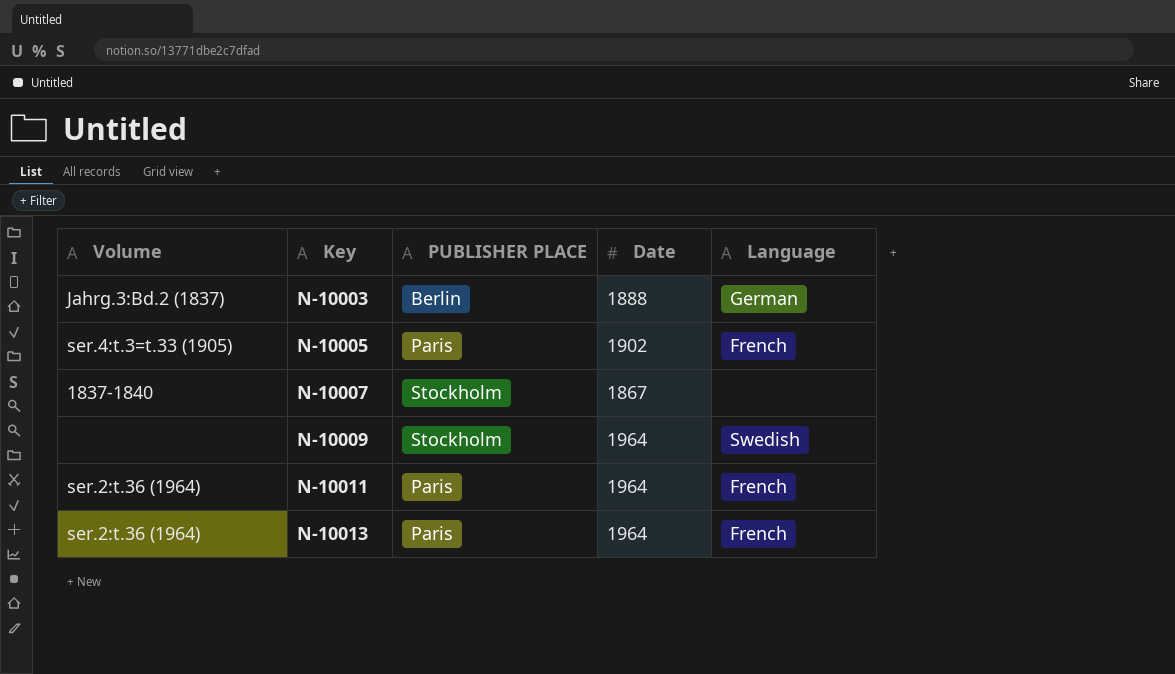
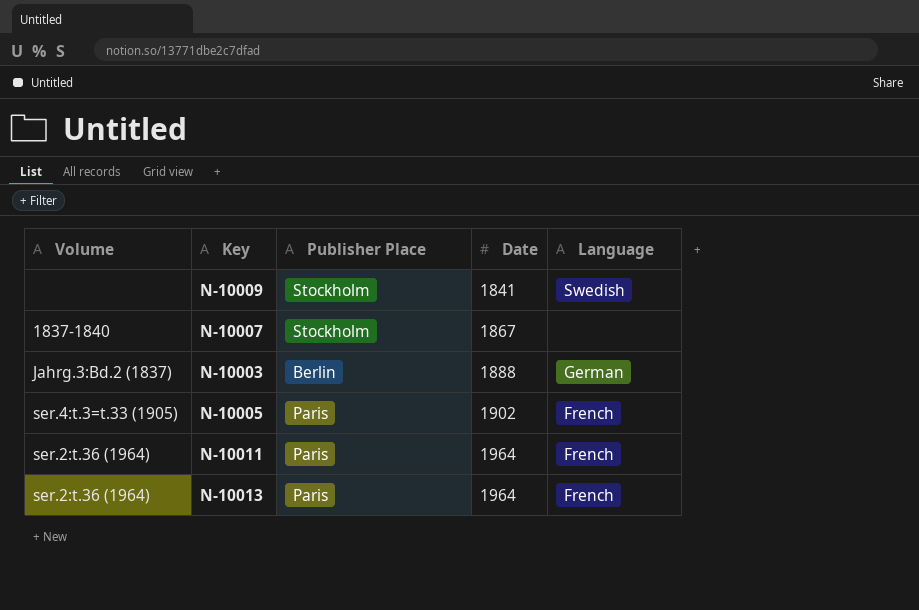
row order: Key ascending -> Date ascending
column name: PUBLISHER PLACE -> Publisher Place
N-10009 | Date: 1964 -> 1841

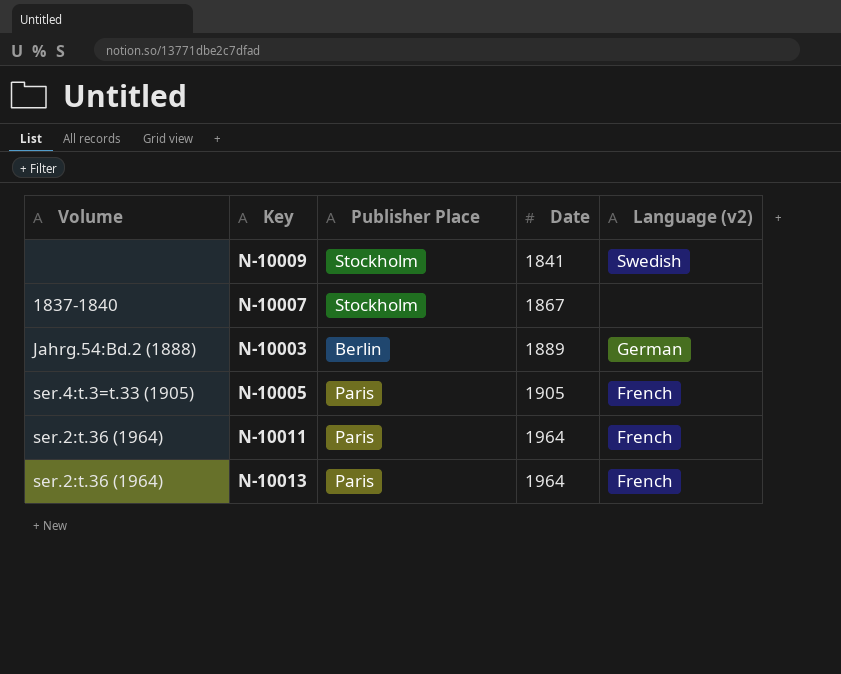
column name: Language -> Language (v2)
N-10003 | Volume: Jahrg.3:Bd.2 (1837) -> Jahrg.54:Bd.2 (1888)
N-10003 | Date: 1888 -> 1889
N-10005 | Date: 1902 -> 1905

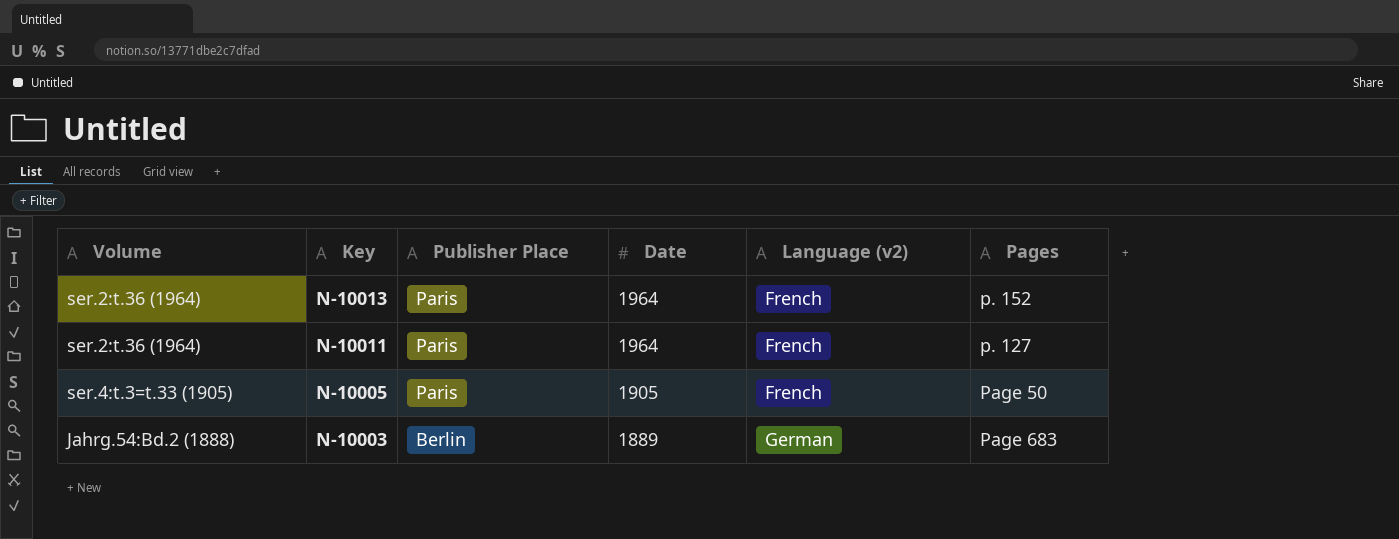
row order: Date ascending -> Key descending
column Pages | position: none -> 6
row N-10009: none | Stockholm | 1841 | Swedish -> none
row N-10007: 1837-1840 | Stockholm | 1867 | none -> none

